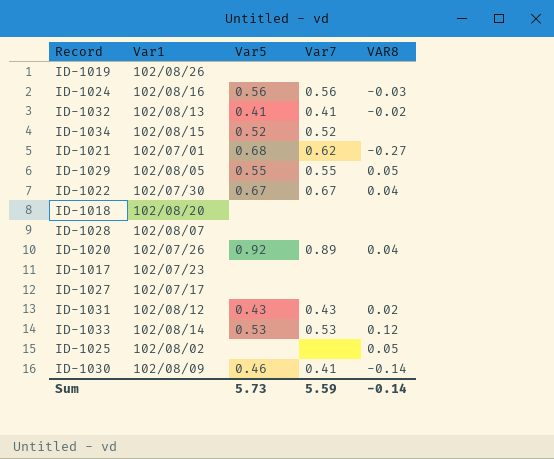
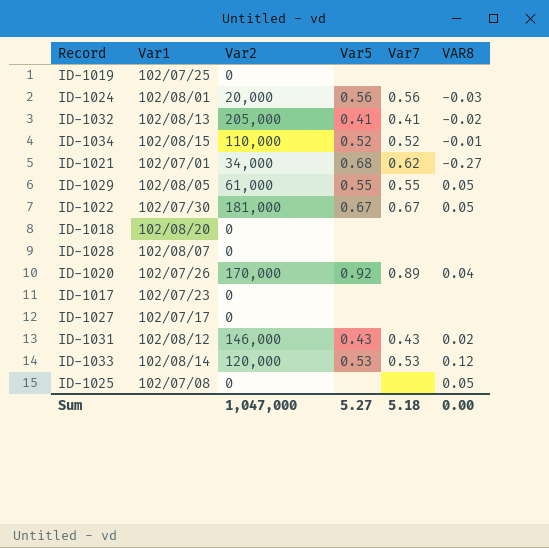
column Var2 | position: none -> 3
row ID-1030: 102/08/09 | 0.46 | 0.41 | -0.14 -> none
ID-1019 | Var1: 102/08/26 -> 102/07/25
ID-1024 | Var1: 102/08/16 -> 102/08/01
ID-1034 | VAR8: none -> -0.01
ID-1022 | VAR8: 0.04 -> 0.05
ID-1025 | Var1: 102/08/02 -> 102/07/08
Sum | Var5: 5.73 -> 5.27
Sum | Var7: 5.59 -> 5.18
Sum | VAR8: -0.14 -> 0.00

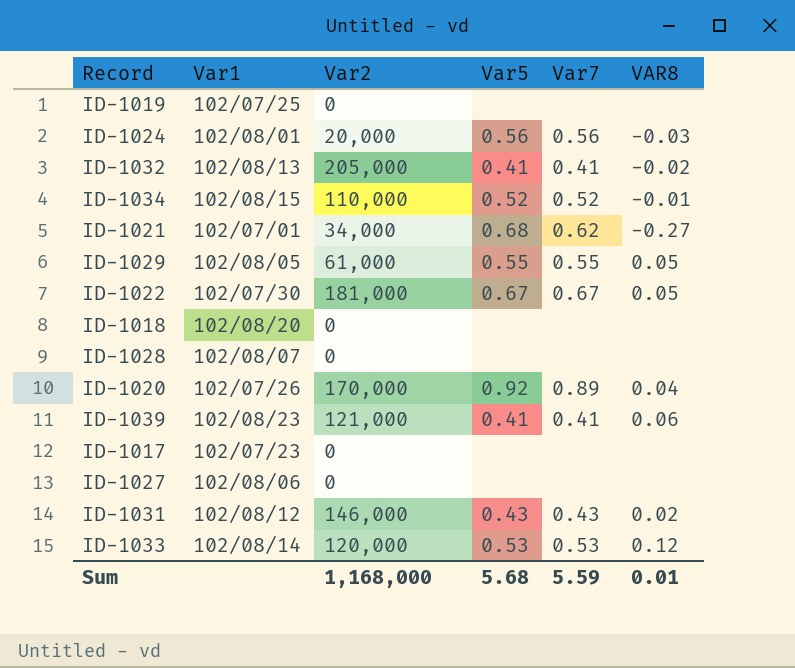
row ID-1025: 102/07/08 | 0 | none | none | 0.05 -> none
row ID-1039: none -> 102/08/23 | 121,000 | 0.41 | 0.41 | 0.06
ID-1027 | Var1: 102/07/17 -> 102/08/06
Sum | Var2: 1,047,000 -> 1,168,000
Sum | Var5: 5.27 -> 5.68
Sum | Var7: 5.18 -> 5.59
Sum | VAR8: 0.00 -> 0.01

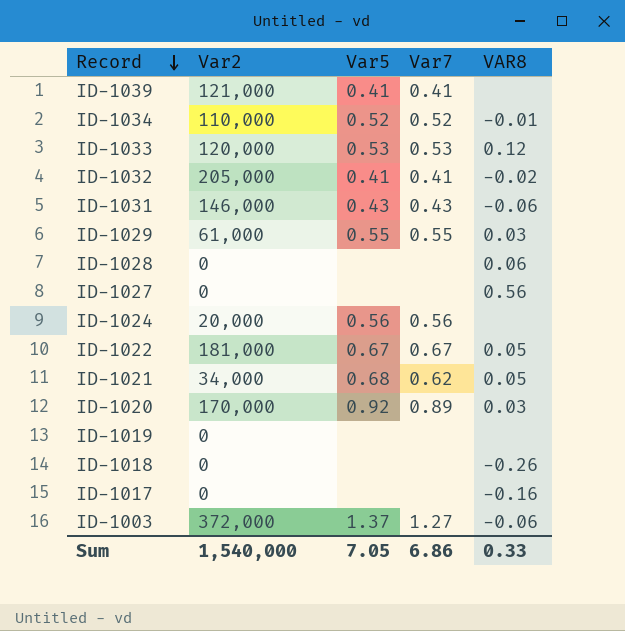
row order: none -> Record descending
column Var1 | position: 2 -> none
ID-1039 | VAR8: 0.06 -> none
ID-1031 | VAR8: 0.02 -> -0.06
ID-1029 | VAR8: 0.05 -> 0.03
ID-1028 | VAR8: none -> 0.06
ID-1027 | VAR8: none -> 0.56
ID-1024 | VAR8: -0.03 -> none
ID-1021 | VAR8: -0.27 -> 0.05
ID-1020 | VAR8: 0.04 -> 0.03
ID-1018 | VAR8: none -> -0.26
ID-1017 | VAR8: none -> -0.16
row ID-1003: none -> 372,000 | 1.37 | 1.27 | -0.06
Sum | Var2: 1,168,000 -> 1,540,000
Sum | Var5: 5.68 -> 7.05
Sum | Var7: 5.59 -> 6.86
Sum | VAR8: 0.01 -> 0.33

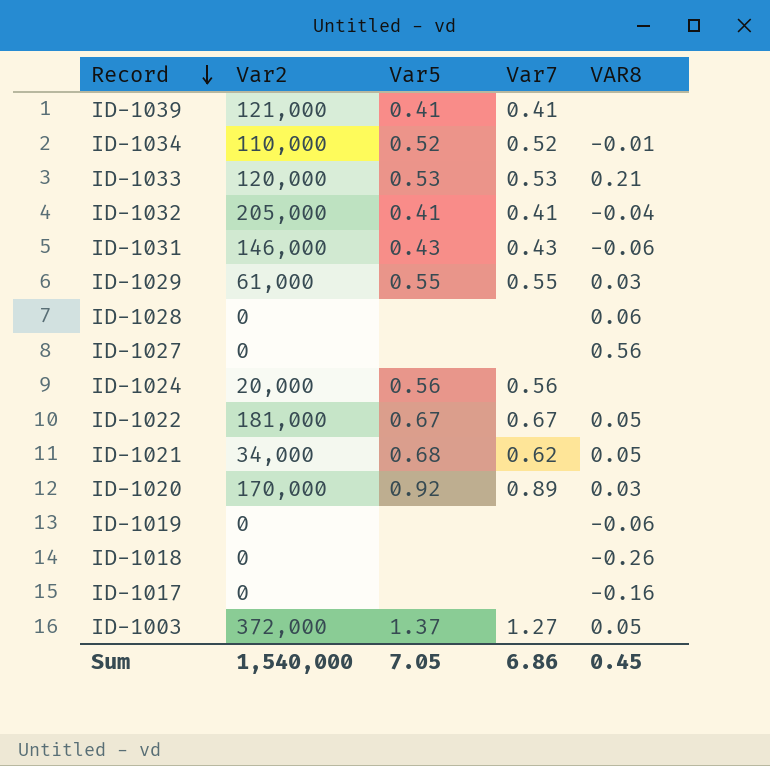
ID-1033 | VAR8: 0.12 -> 0.21
ID-1032 | VAR8: -0.02 -> -0.04
ID-1019 | VAR8: none -> -0.06
ID-1003 | VAR8: -0.06 -> 0.05
Sum | VAR8: 0.33 -> 0.45

